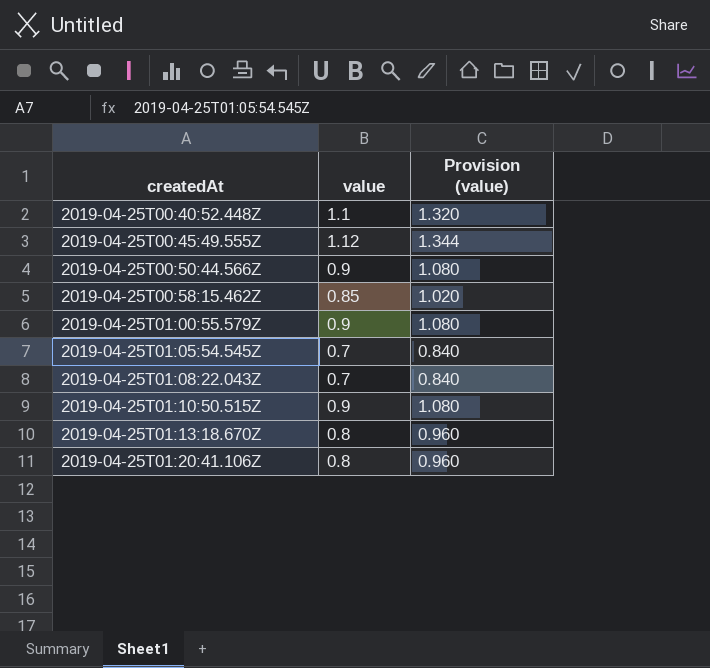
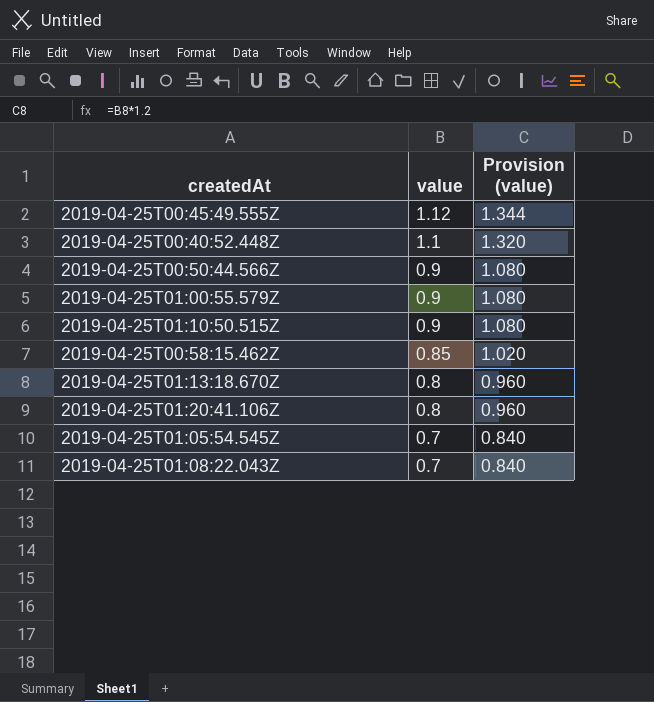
row order: createdAt ascending -> value descending

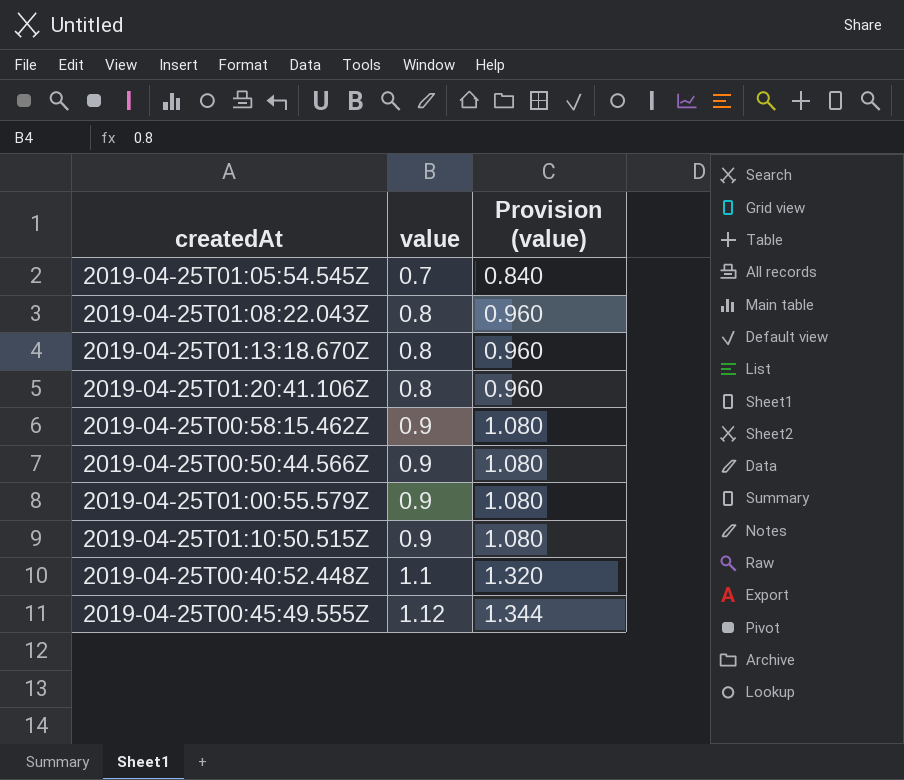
row order: value descending -> value ascending
2019-04-25T01:08:22.043Z | value: 0.7 -> 0.8
2019-04-25T01:08:22.043Z | Provision (value): 0.840 -> 0.960
2019-04-25T00:58:15.462Z | value: 0.85 -> 0.9
2019-04-25T00:58:15.462Z | Provision (value): 1.020 -> 1.080

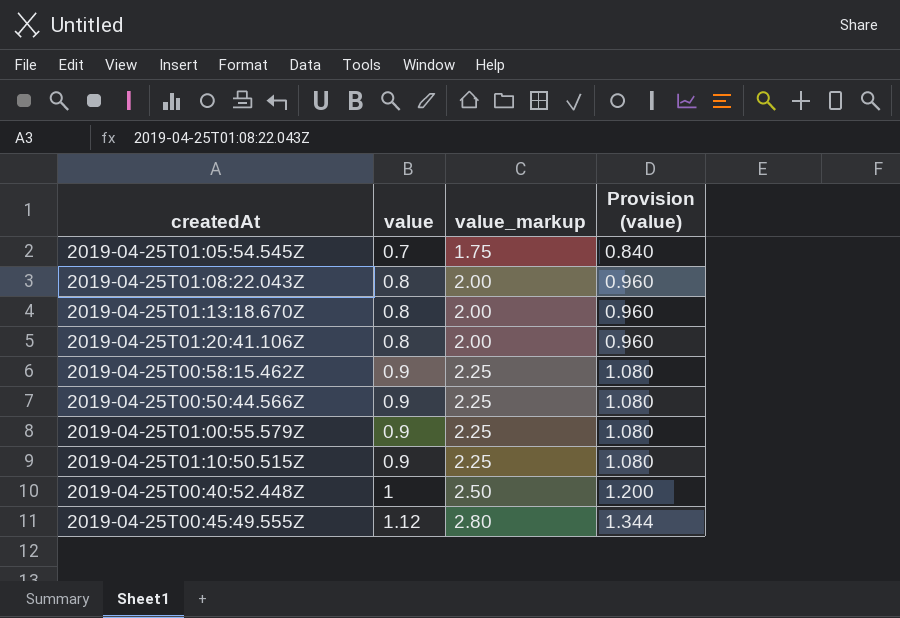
column value_markup | formula: none -> [value] * 2.5
2019-04-25T00:40:52.448Z | value: 1.1 -> 1
2019-04-25T00:40:52.448Z | Provision (value): 1.320 -> 1.200

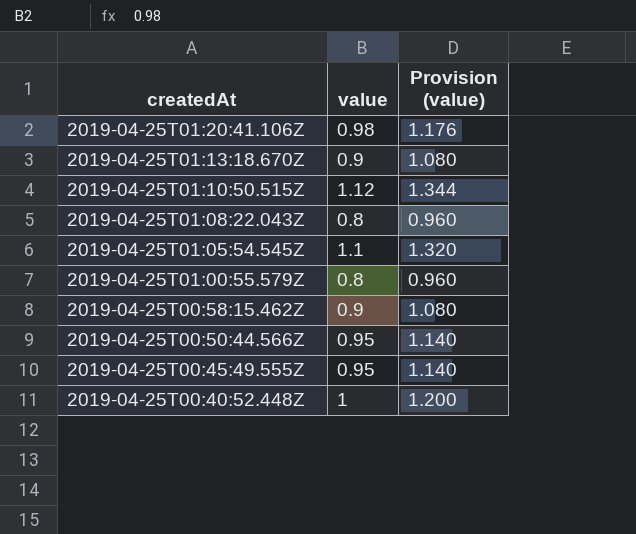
row order: value ascending -> createdAt descending
column value_markup | formula: [value] * 2.5 -> none
2019-04-25T01:20:41.106Z | value: 0.8 -> 0.98
2019-04-25T01:20:41.106Z | Provision (value): 0.960 -> 1.176
2019-04-25T01:13:18.670Z | value: 0.8 -> 0.9
2019-04-25T01:13:18.670Z | Provision (value): 0.960 -> 1.080
2019-04-25T01:10:50.515Z | value: 0.9 -> 1.12
2019-04-25T01:10:50.515Z | Provision (value): 1.080 -> 1.344
2019-04-25T01:05:54.545Z | value: 0.7 -> 1.1
2019-04-25T01:05:54.545Z | Provision (value): 0.840 -> 1.320
2019-04-25T01:00:55.579Z | value: 0.9 -> 0.8
2019-04-25T01:00:55.579Z | Provision (value): 1.080 -> 0.960
2019-04-25T00:50:44.566Z | value: 0.9 -> 0.95
2019-04-25T00:50:44.566Z | Provision (value): 1.080 -> 1.140
2019-04-25T00:45:49.555Z | value: 1.12 -> 0.95
2019-04-25T00:45:49.555Z | Provision (value): 1.344 -> 1.140

